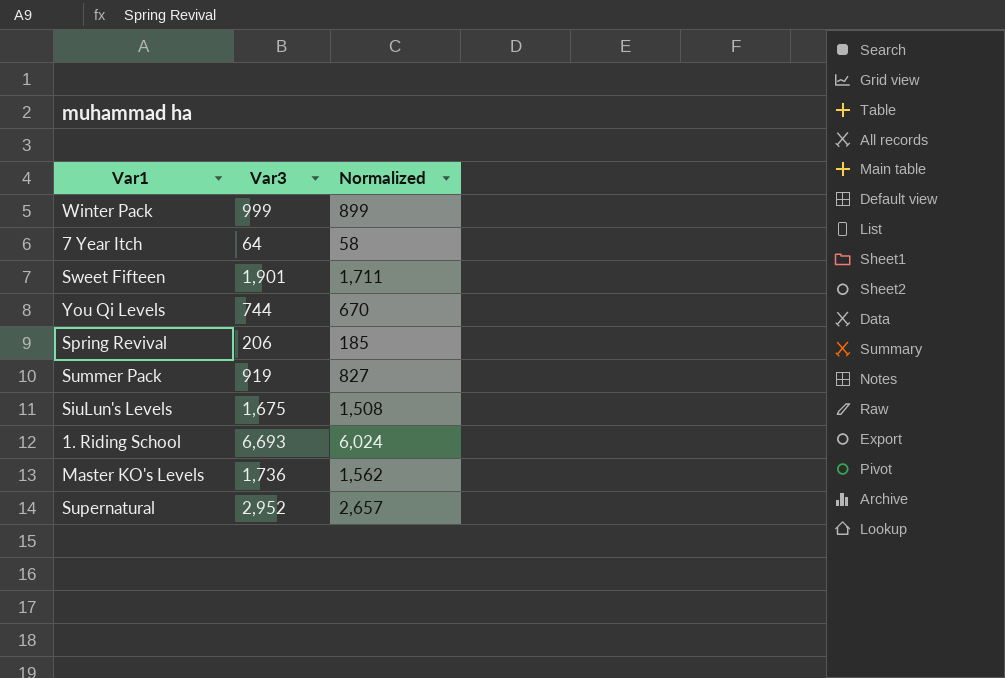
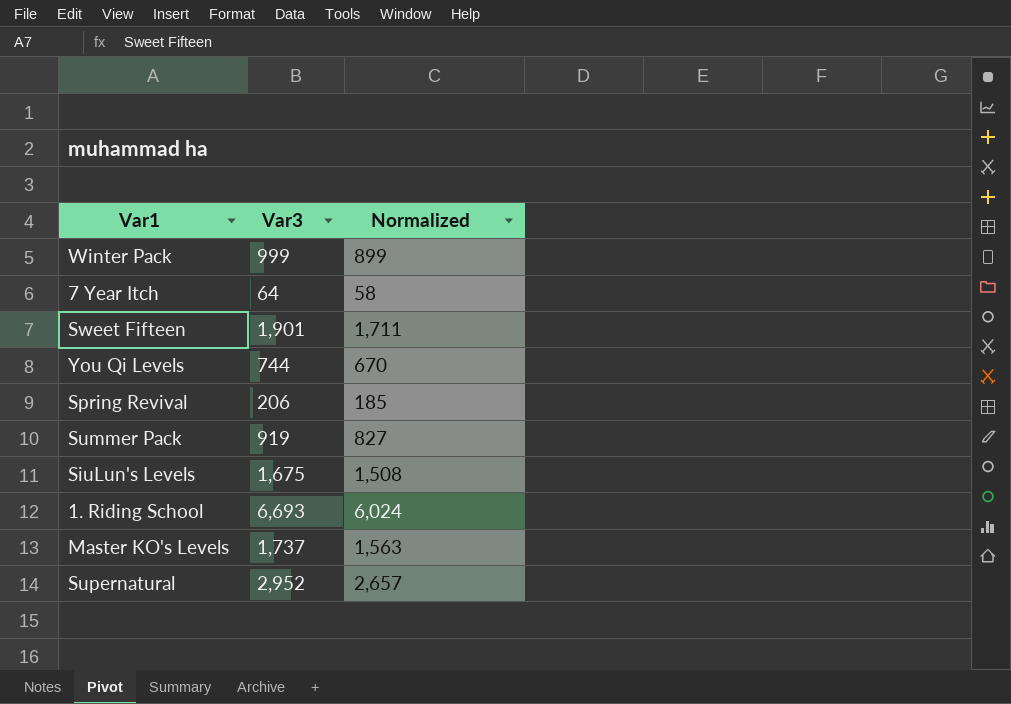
Master KO's Levels | Var3: 1,736 -> 1,737
Master KO's Levels | Normalized: 1,562 -> 1,563

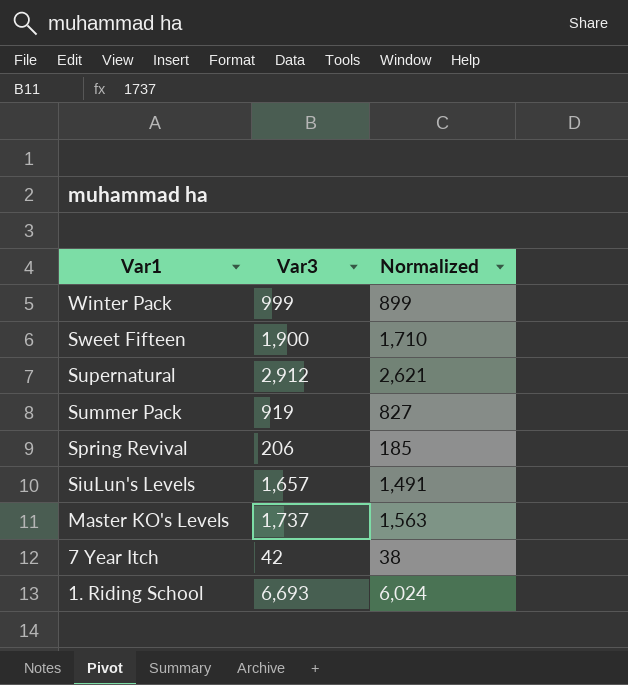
row order: none -> Var1 descending
row You Qi Levels: 744 | 670 -> none
Sweet Fifteen | Var3: 1,901 -> 1,900
Sweet Fifteen | Normalized: 1,711 -> 1,710
Supernatural | Var3: 2,952 -> 2,912
Supernatural | Normalized: 2,657 -> 2,621
SiuLun's Levels | Var3: 1,675 -> 1,657
SiuLun's Levels | Normalized: 1,508 -> 1,491
7 Year Itch | Var3: 64 -> 42
7 Year Itch | Normalized: 58 -> 38

